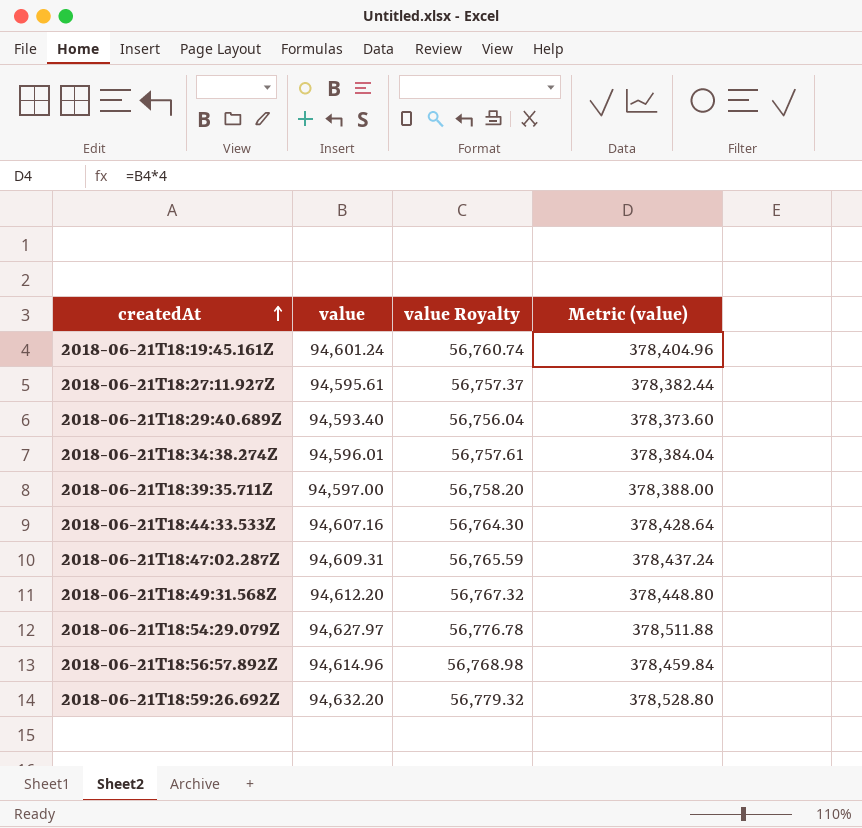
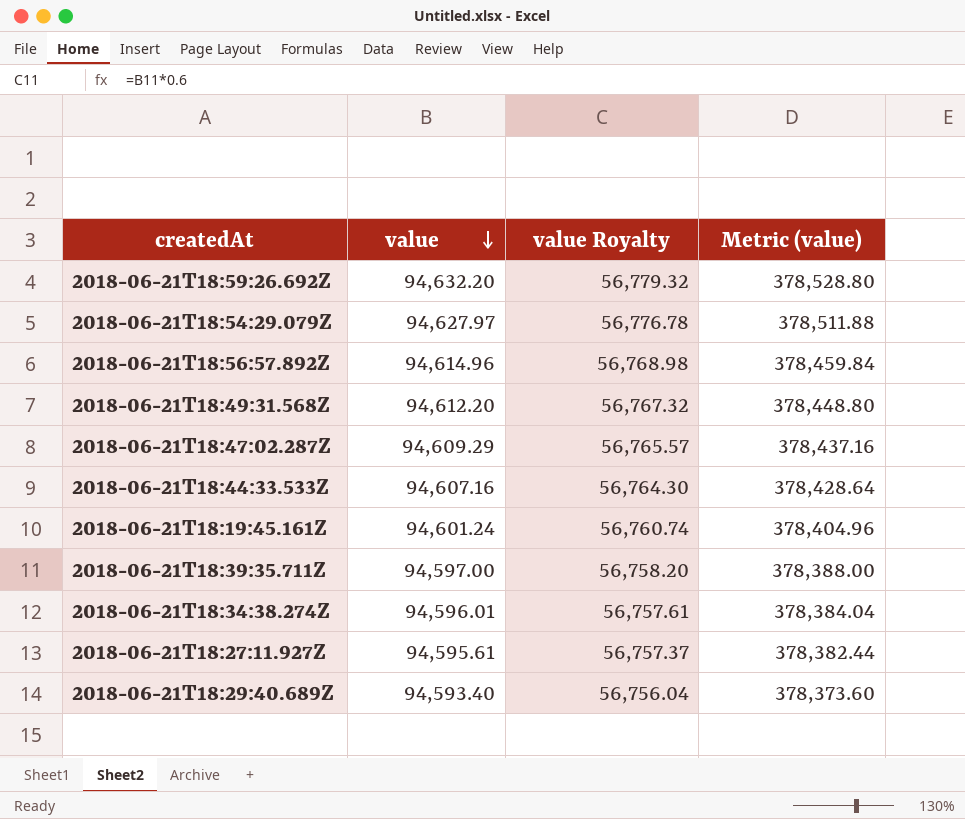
row order: createdAt ascending -> value descending
2018-06-21T18:47:02.287Z | value: 94,609.31 -> 94,609.29
2018-06-21T18:47:02.287Z | value Royalty: 56,765.59 -> 56,765.57
2018-06-21T18:47:02.287Z | Metric (value): 378,437.24 -> 378,437.16

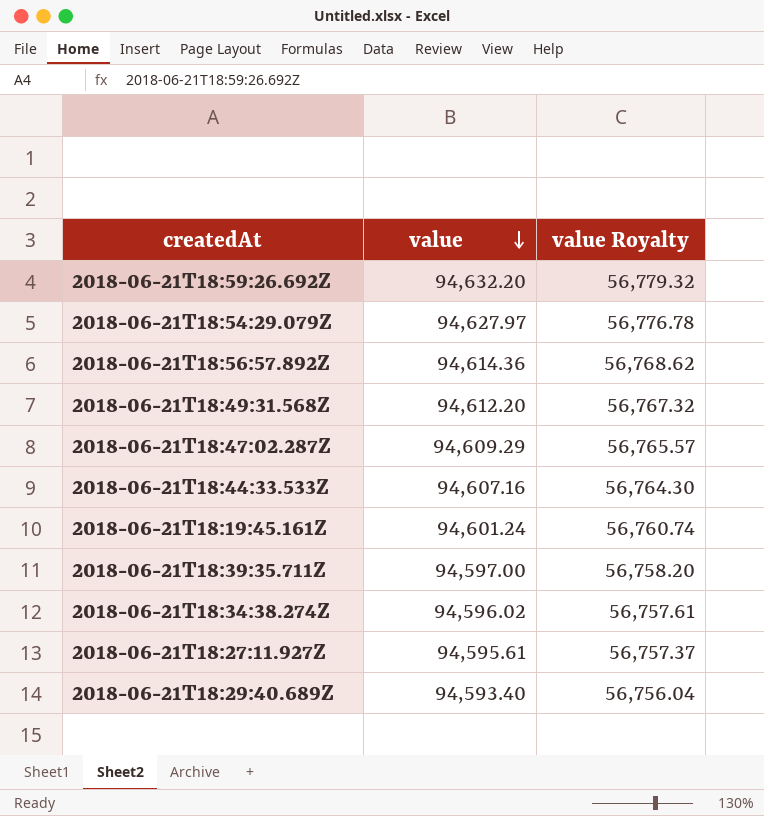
column Metric (value) | formula: [value] * 4 -> none
2018-06-21T18:56:57.892Z | value: 94,614.96 -> 94,614.36
2018-06-21T18:56:57.892Z | value Royalty: 56,768.98 -> 56,768.62
2018-06-21T18:34:38.274Z | value: 94,596.01 -> 94,596.02

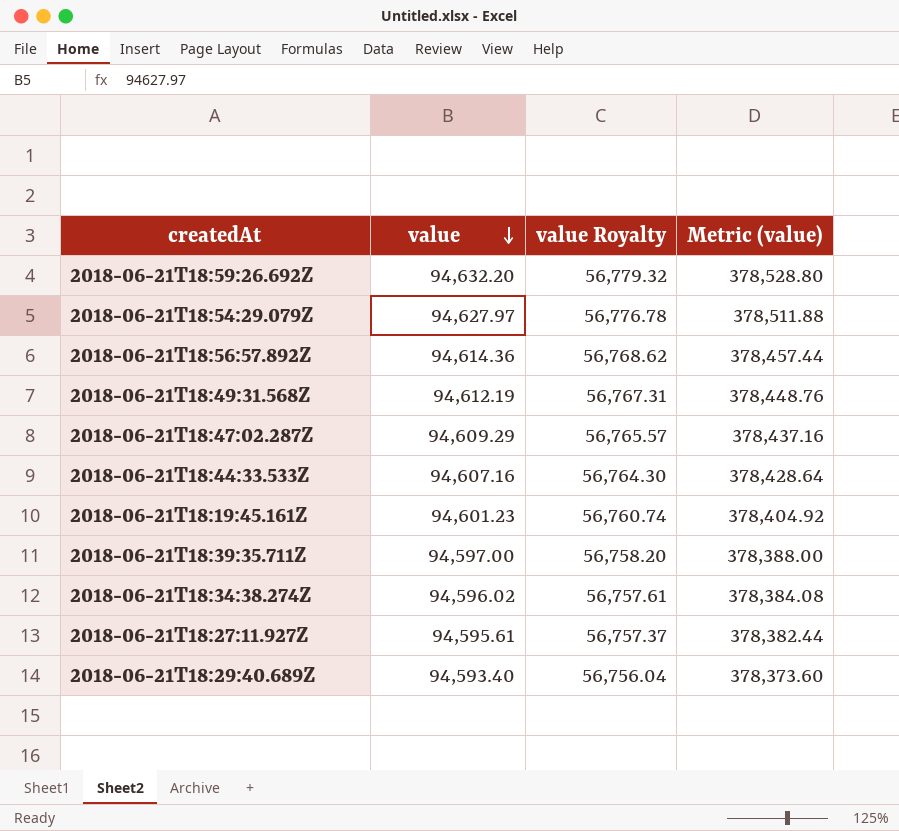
column Metric (value) | formula: none -> [value] * 4
2018-06-21T18:49:31.568Z | value: 94,612.20 -> 94,612.19
2018-06-21T18:49:31.568Z | value Royalty: 56,767.32 -> 56,767.31
2018-06-21T18:19:45.161Z | value: 94,601.24 -> 94,601.23

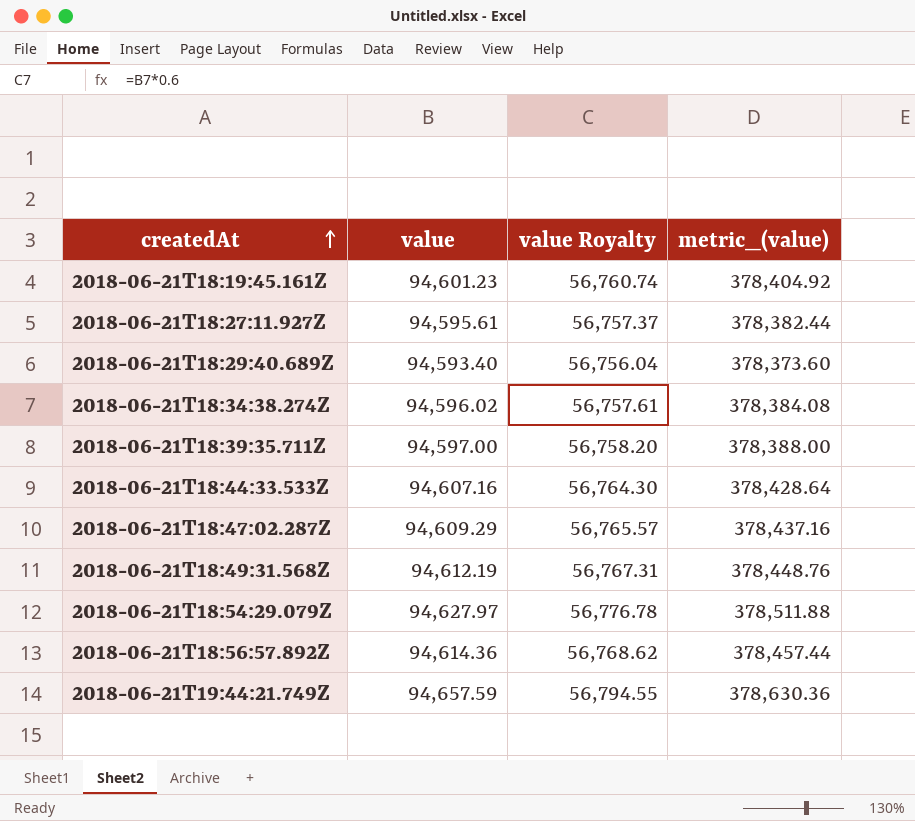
row order: value descending -> createdAt ascending
column name: Metric (value) -> metric_(value)
row 2018-06-21T18:59:26.692Z: 94,632.20 | 56,779.32 | 378,528.80 -> none
row 2018-06-21T19:44:21.749Z: none -> 94,657.59 | 56,794.55 | 378,630.36

